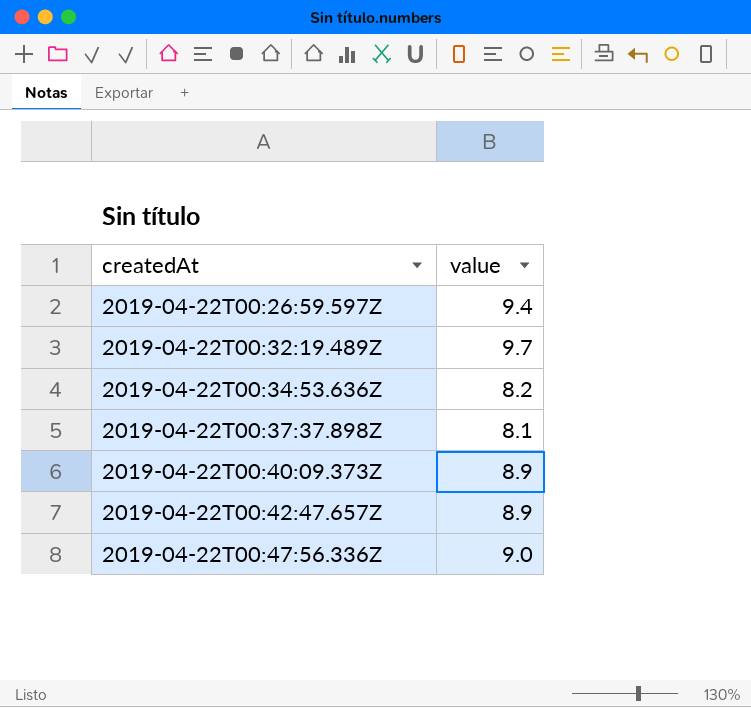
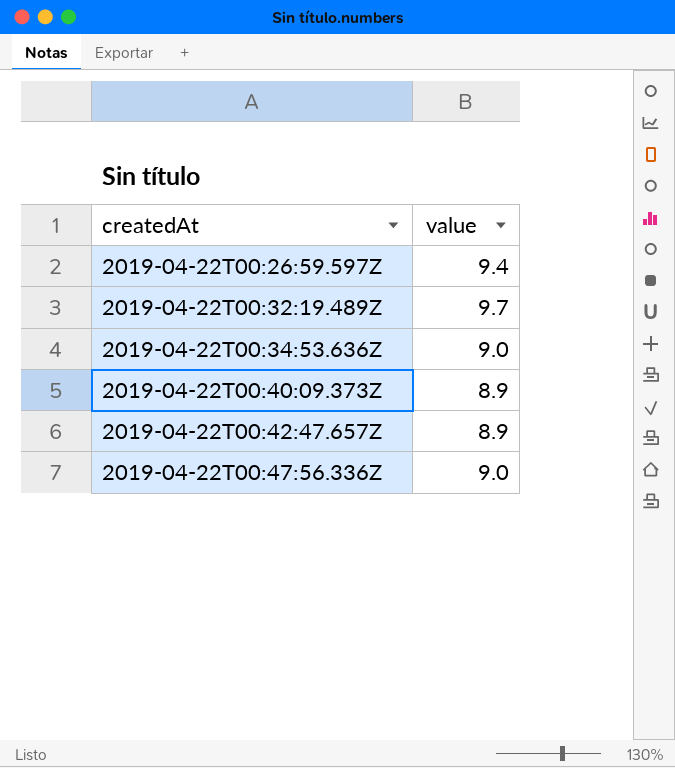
row 2019-04-22T00:37:37.898Z: 8.1 -> none
2019-04-22T00:34:53.636Z | value: 8.2 -> 9.0

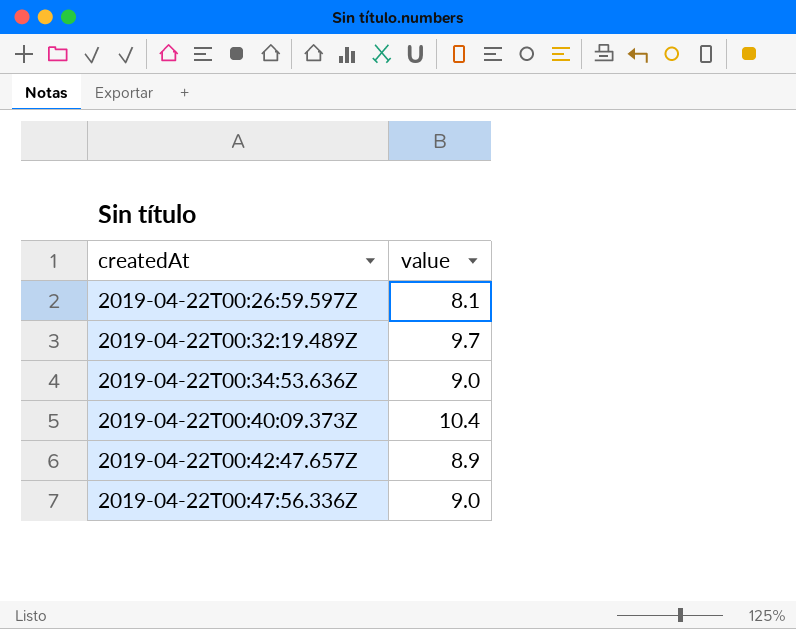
2019-04-22T00:26:59.597Z | value: 9.4 -> 8.1
2019-04-22T00:40:09.373Z | value: 8.9 -> 10.4

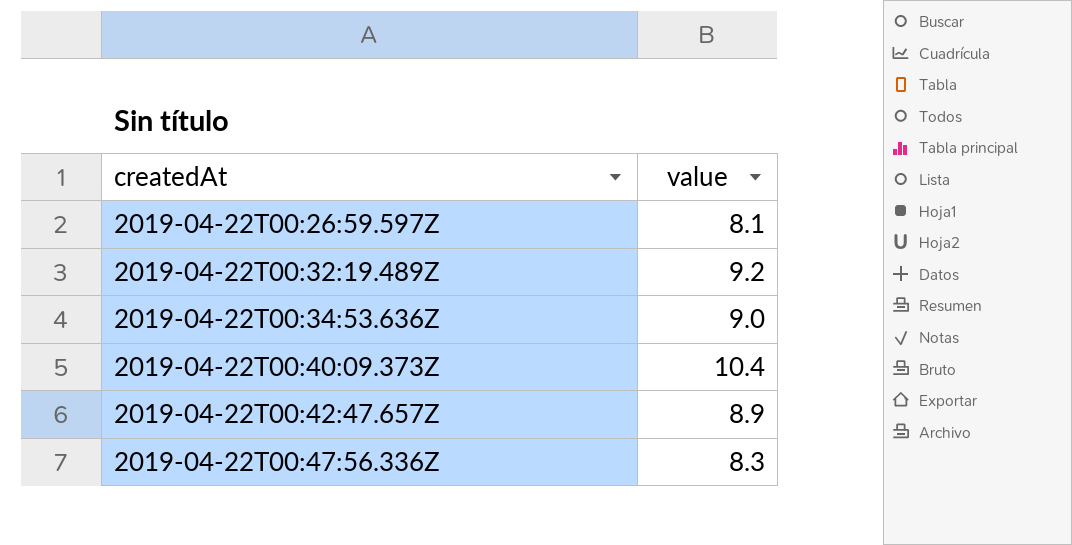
2019-04-22T00:32:19.489Z | value: 9.7 -> 9.2
2019-04-22T00:47:56.336Z | value: 9.0 -> 8.3

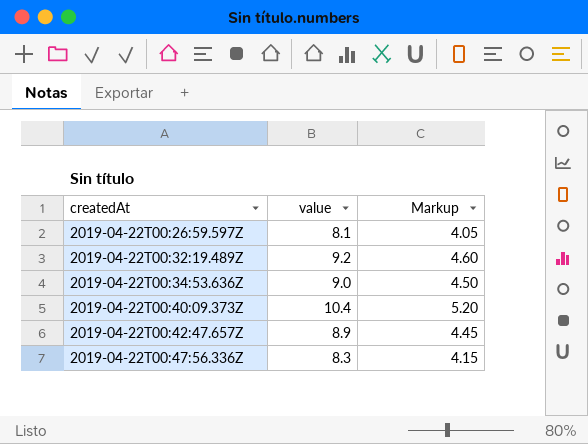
column Markup | formula: none -> [value] * 0.5

